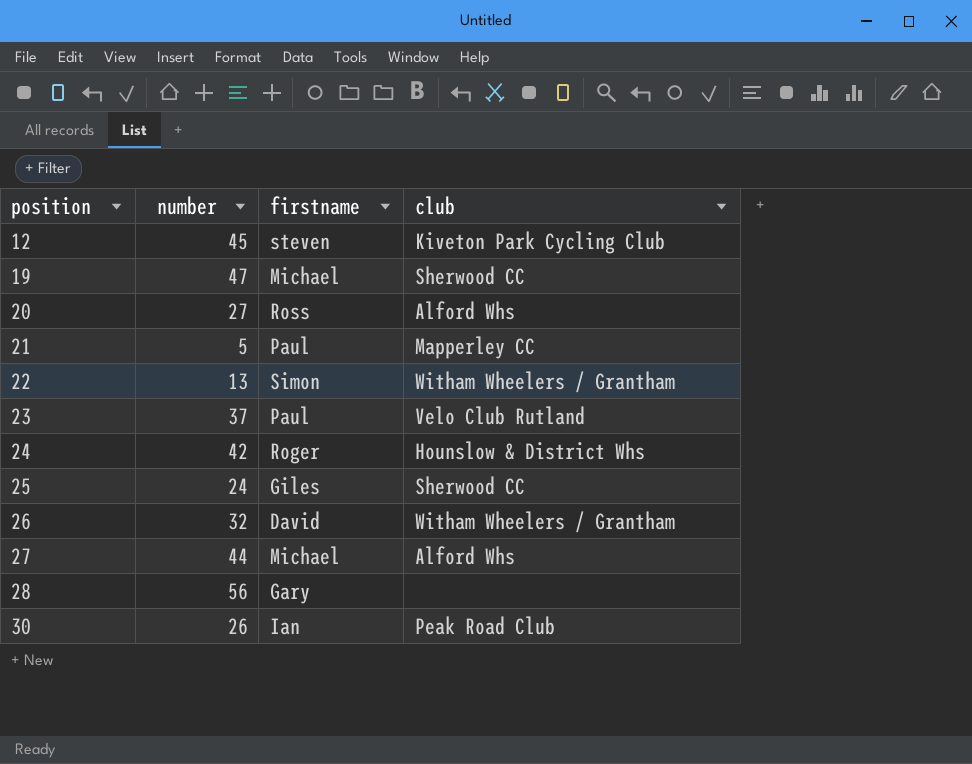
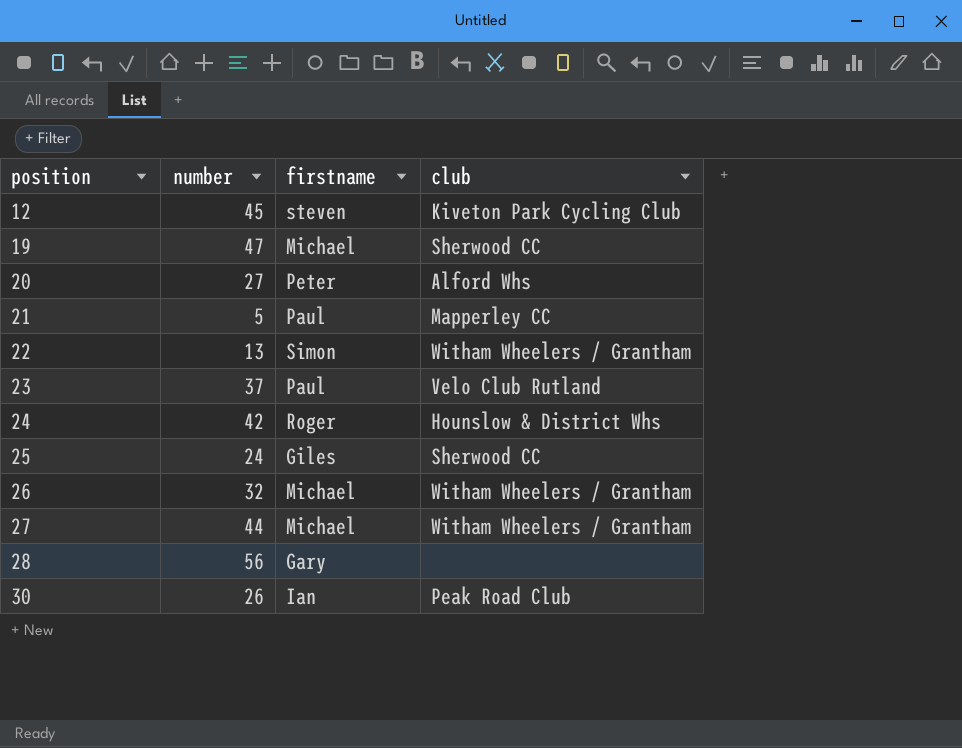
20 | firstname: Ross -> Peter
26 | firstname: David -> Michael
27 | club: Alford Whs -> Witham Wheelers / Grantham

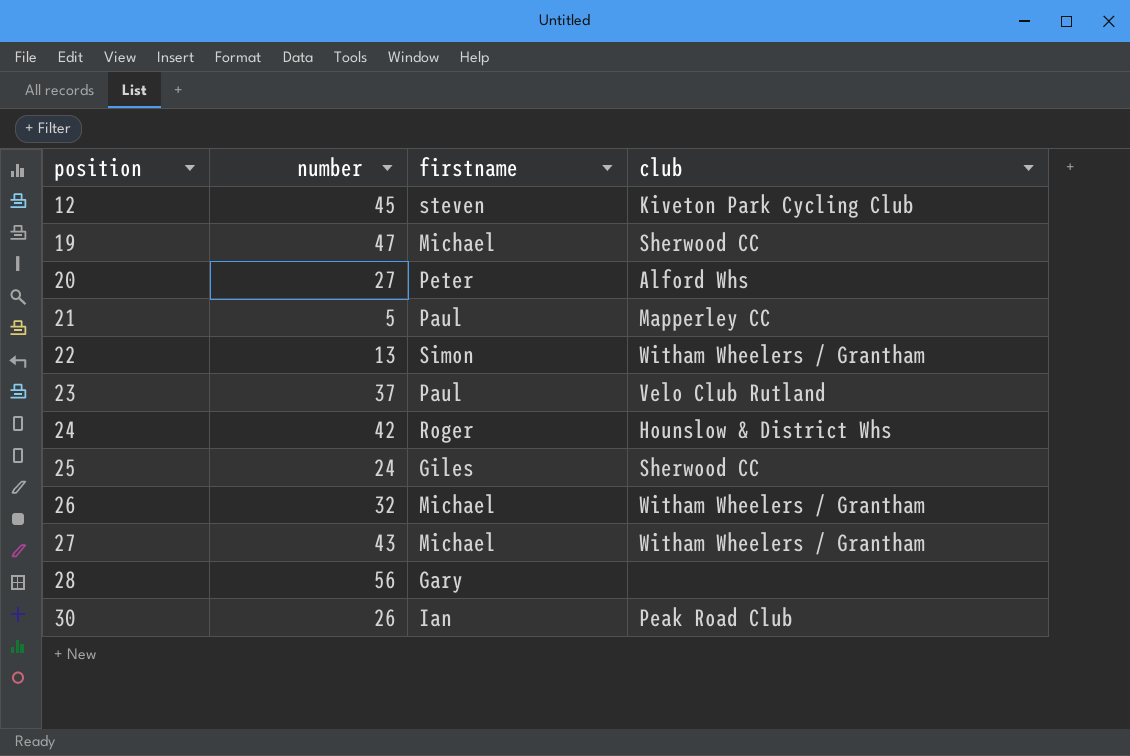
27 | number: 44 -> 43

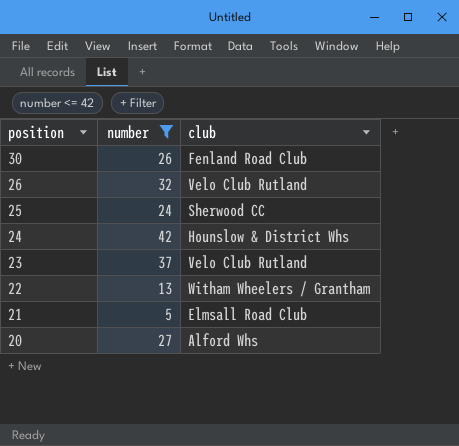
filter: none -> number <= 42
row order: position ascending -> position descending
column firstname | position: 3 -> none
30 | club: Peak Road Club -> Fenland Road Club
26 | club: Witham Wheelers / Grantham -> Velo Club Rutland
21 | club: Mapperley CC -> Elmsall Road Club

